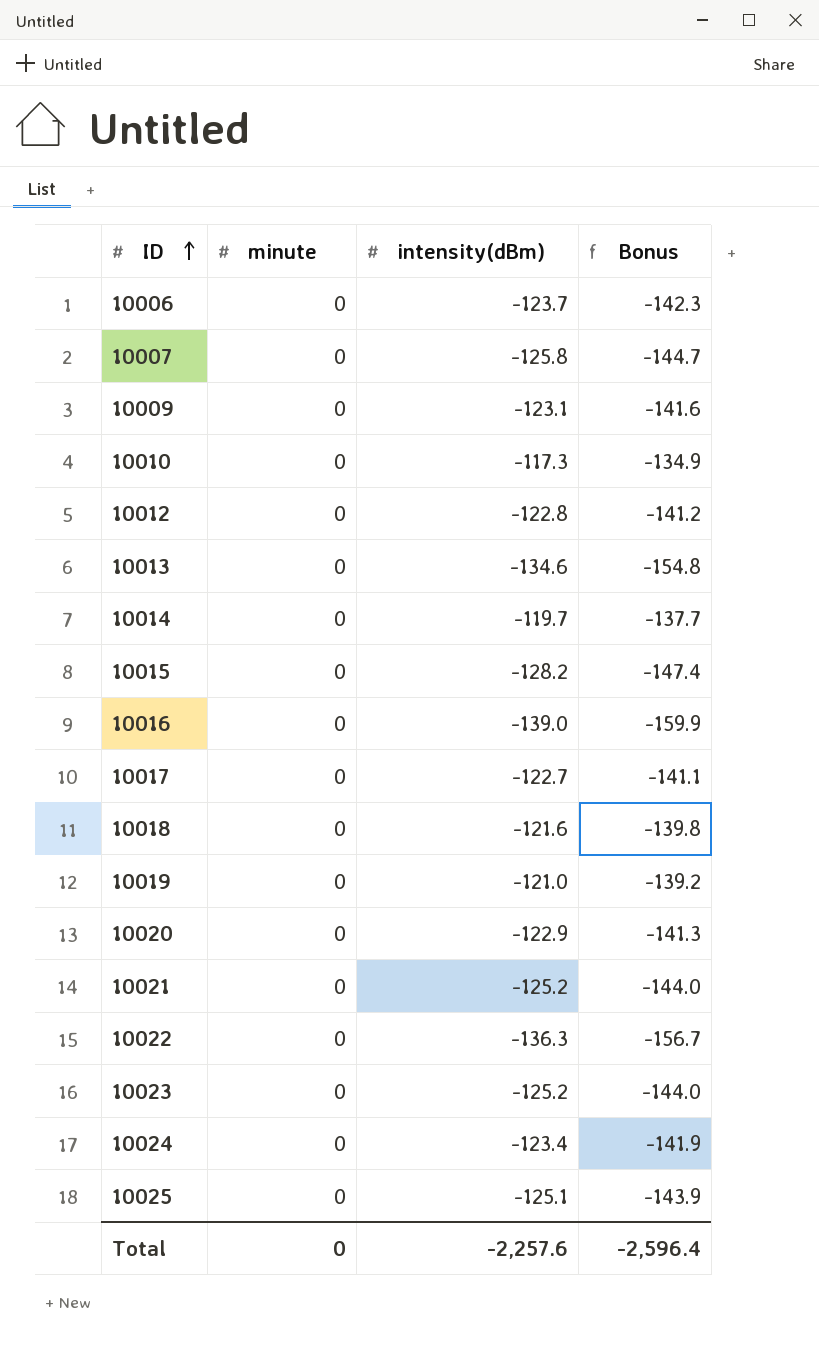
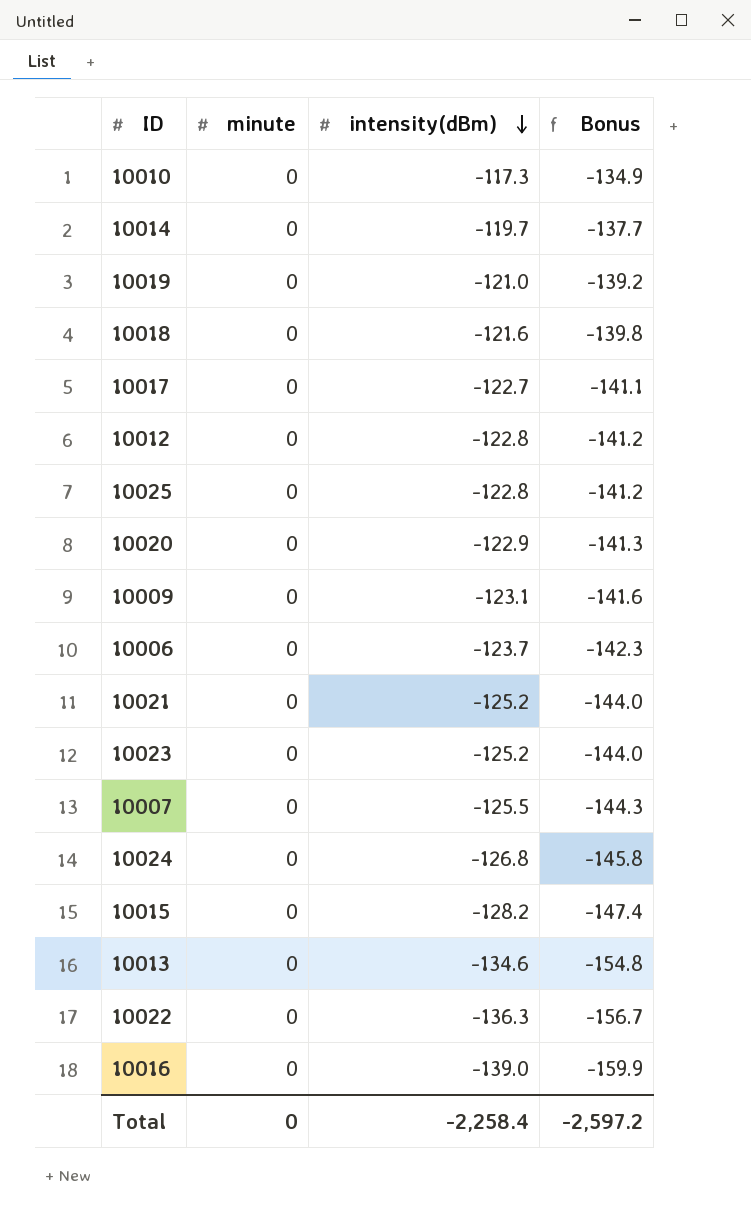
row order: ID ascending -> intensity(dBm) descending
10025 | intensity(dBm): -125.1 -> -122.8
10025 | Bonus: -143.9 -> -141.2
10007 | intensity(dBm): -125.8 -> -125.5
10007 | Bonus: -144.7 -> -144.3
10024 | intensity(dBm): -123.4 -> -126.8
10024 | Bonus: -141.9 -> -145.8
Total | intensity(dBm): -2,257.6 -> -2,258.4
Total | Bonus: -2,596.4 -> -2,597.2

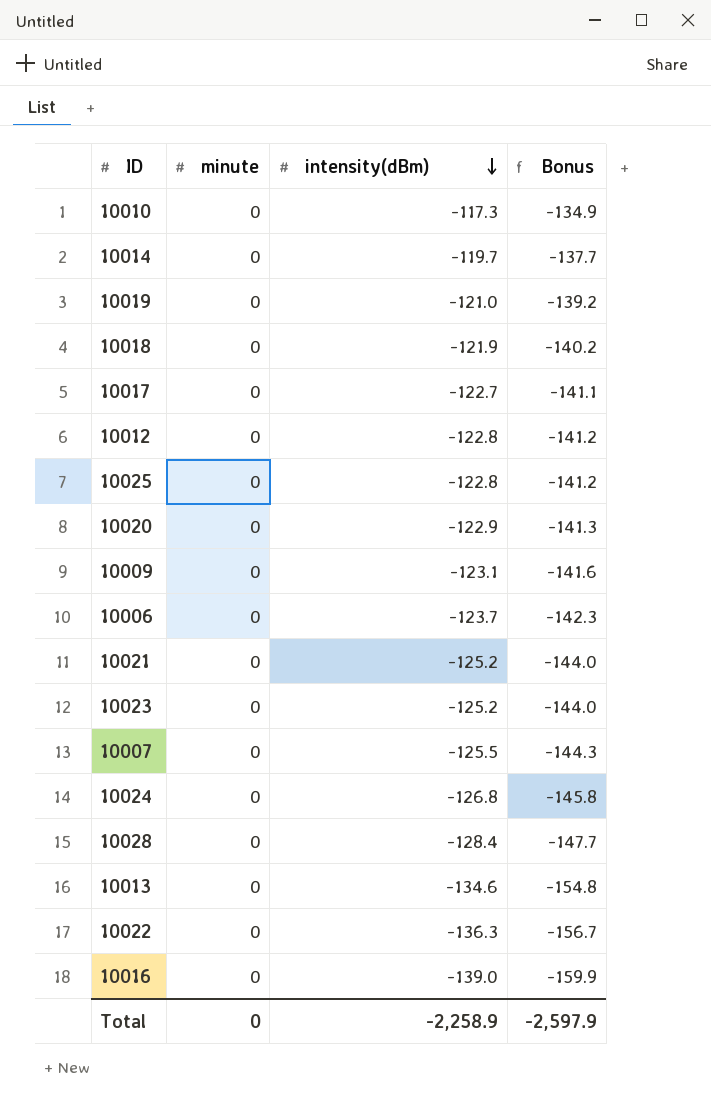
row 10015: 0 | -128.2 | -147.4 -> none
10018 | intensity(dBm): -121.6 -> -121.9
10018 | Bonus: -139.8 -> -140.2
row 10028: none -> 0 | -128.4 | -147.7
Total | intensity(dBm): -2,258.4 -> -2,258.9
Total | Bonus: -2,597.2 -> -2,597.9

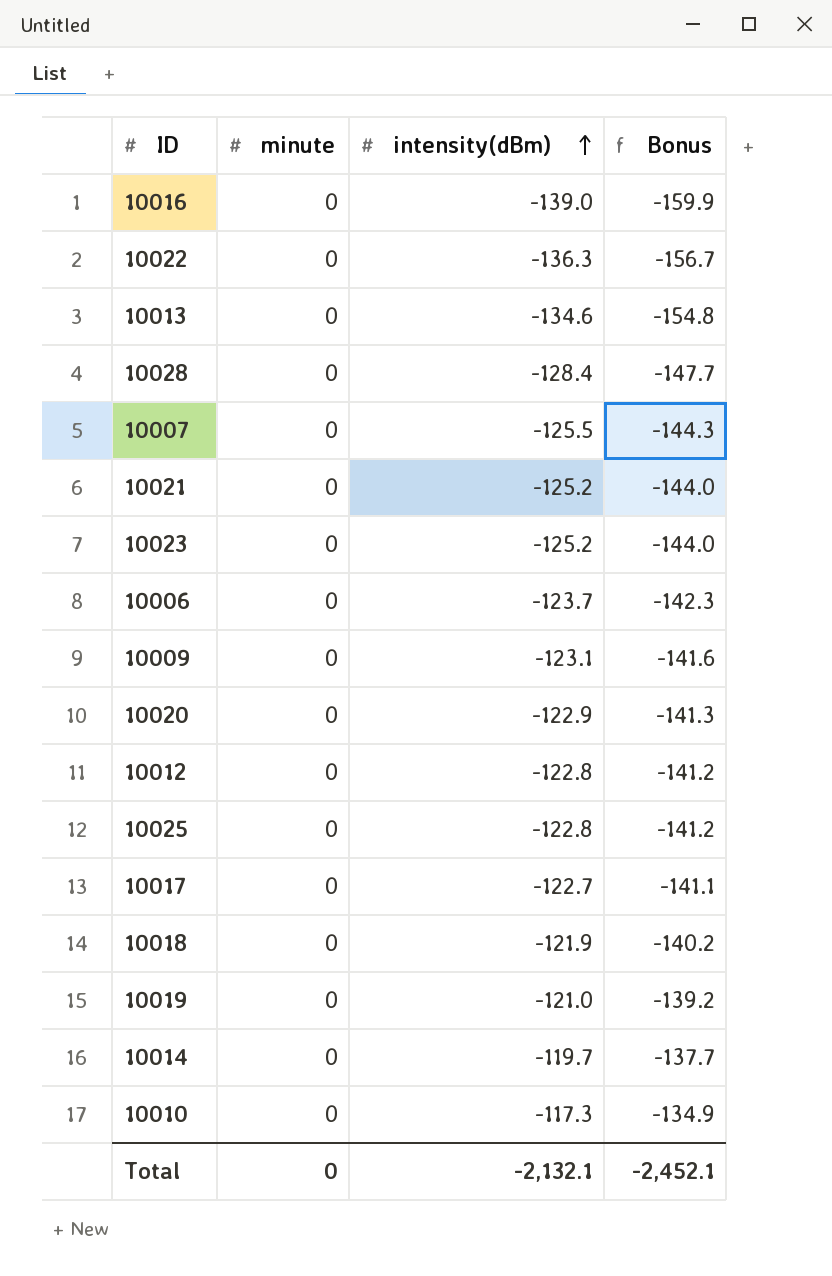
row order: intensity(dBm) descending -> intensity(dBm) ascending
row 10024: 0 | -126.8 | -145.8 -> none
Total | intensity(dBm): -2,258.9 -> -2,132.1
Total | Bonus: -2,597.9 -> -2,452.1

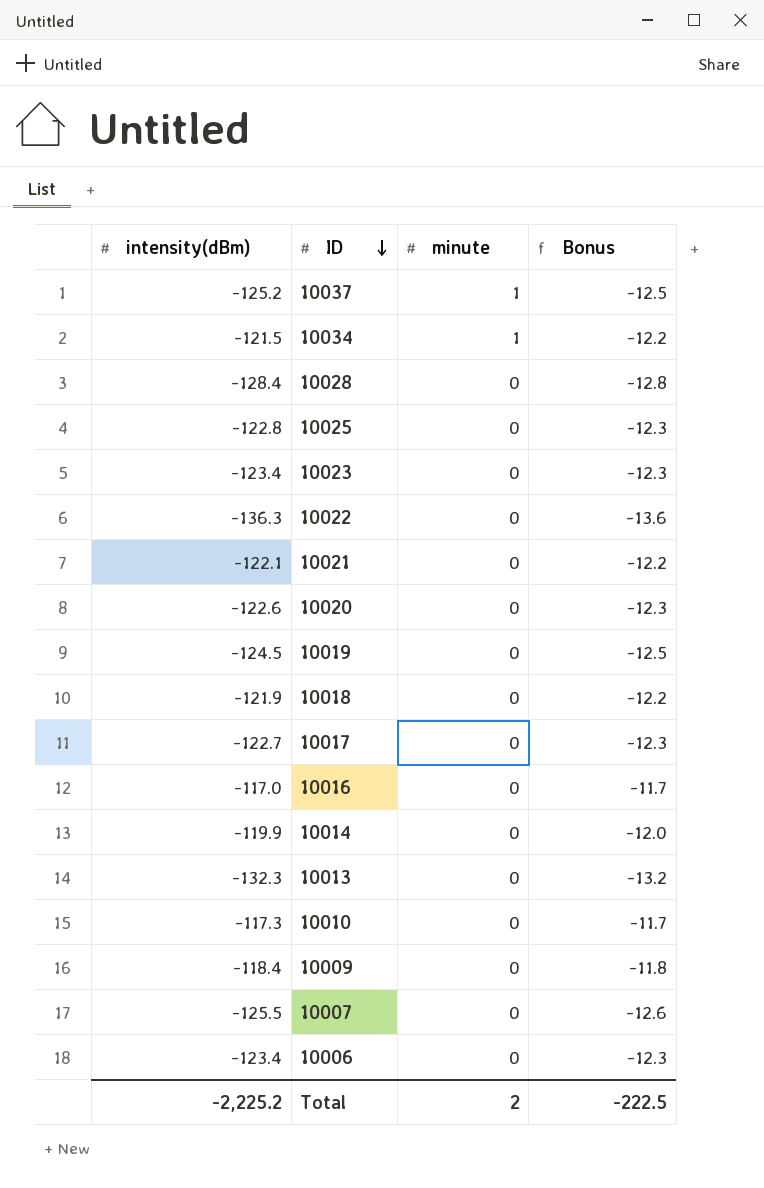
row order: intensity(dBm) ascending -> ID descending
column intensity(dBm) | position: 3 -> 1
column Bonus | formula: [intensity(dBm)] * 1.15 -> [intensity(dBm)] * 0.1
row 10012: 0 | -122.8 | -141.2 -> none
row 10037: none -> -125.2 | 1 | -12.5
row 10034: none -> -121.5 | 1 | -12.2
10023 | intensity(dBm): -125.2 -> -123.4
10021 | intensity(dBm): -125.2 -> -122.1
10020 | intensity(dBm): -122.9 -> -122.6
10019 | intensity(dBm): -121.0 -> -124.5
10016 | intensity(dBm): -139.0 -> -117.0
10014 | intensity(dBm): -119.7 -> -119.9
10013 | intensity(dBm): -134.6 -> -132.3
10009 | intensity(dBm): -123.1 -> -118.4
10006 | intensity(dBm): -123.7 -> -123.4
Total | intensity(dBm): -2,132.1 -> -2,225.2
Total | minute: 0 -> 2
Total | Bonus: -2,452.1 -> -222.5

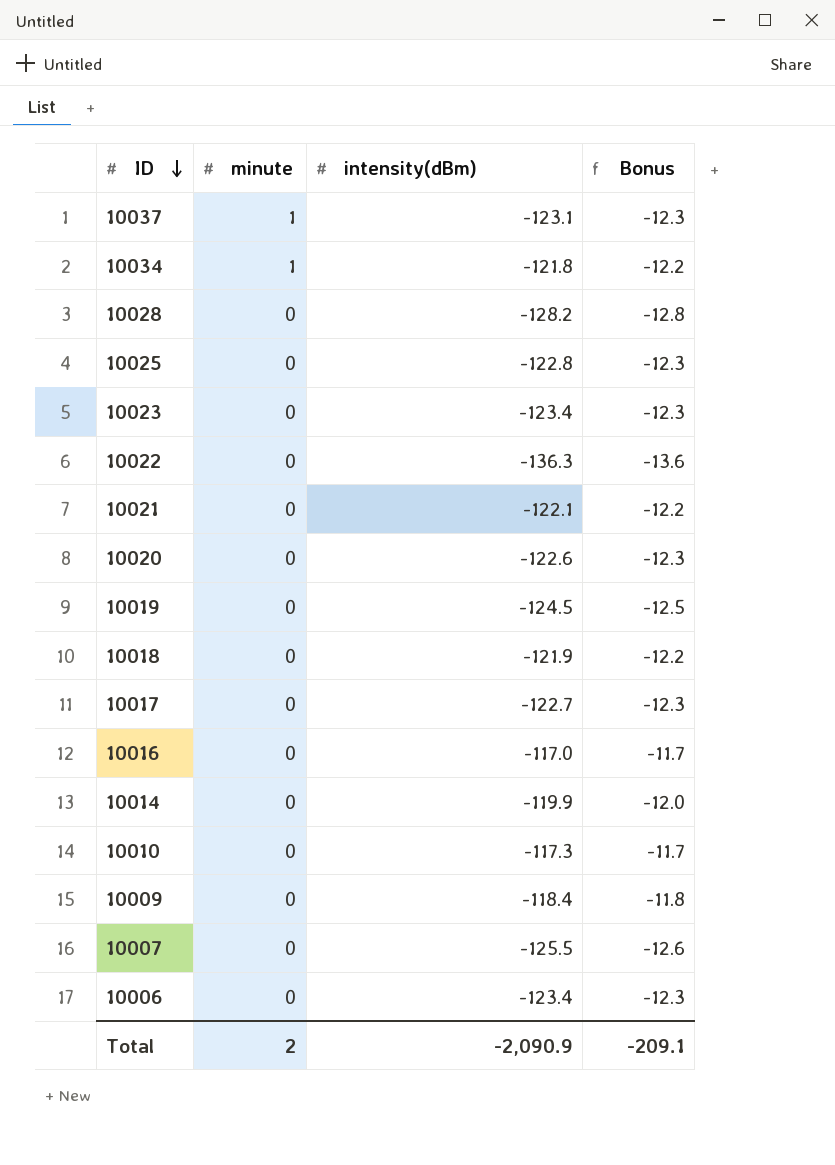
column intensity(dBm) | position: 1 -> 3
row 10013: -132.3 | 0 | -13.2 -> none
10037 | intensity(dBm): -125.2 -> -123.1
10037 | Bonus: -12.5 -> -12.3
10034 | intensity(dBm): -121.5 -> -121.8
10028 | intensity(dBm): -128.4 -> -128.2
Total | intensity(dBm): -2,225.2 -> -2,090.9
Total | Bonus: -222.5 -> -209.1

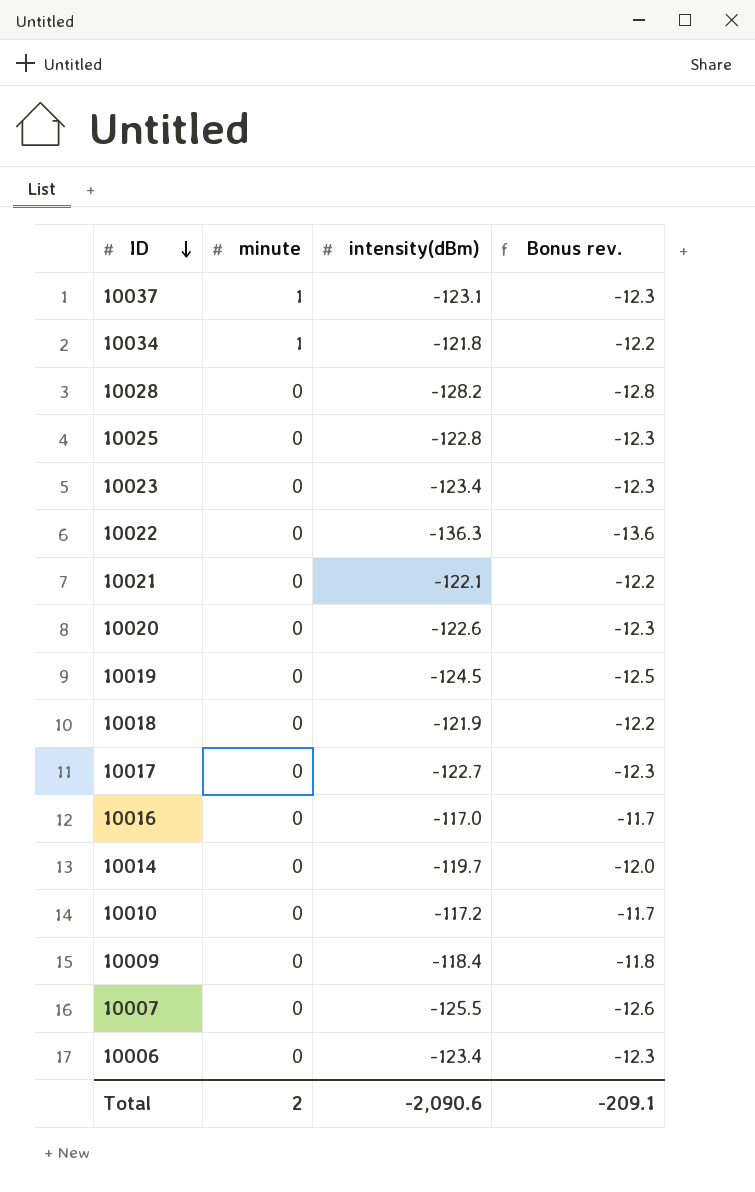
column name: Bonus -> Bonus rev.
10014 | intensity(dBm): -119.9 -> -119.7
10010 | intensity(dBm): -117.3 -> -117.2
Total | intensity(dBm): -2,090.9 -> -2,090.6

